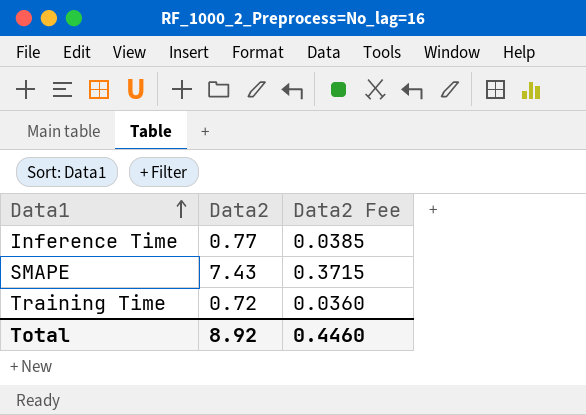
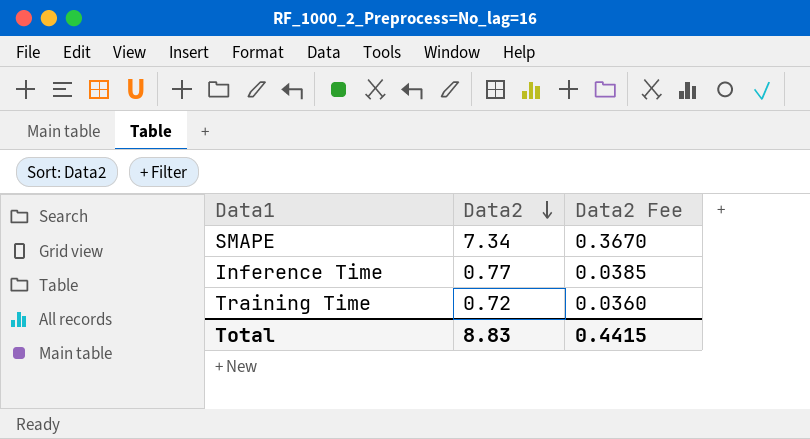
row order: Data1 ascending -> Data2 descending
SMAPE | Data2: 7.43 -> 7.34
SMAPE | Data2 Fee: 0.3715 -> 0.3670
Total | Data2: 8.92 -> 8.83
Total | Data2 Fee: 0.4460 -> 0.4415

